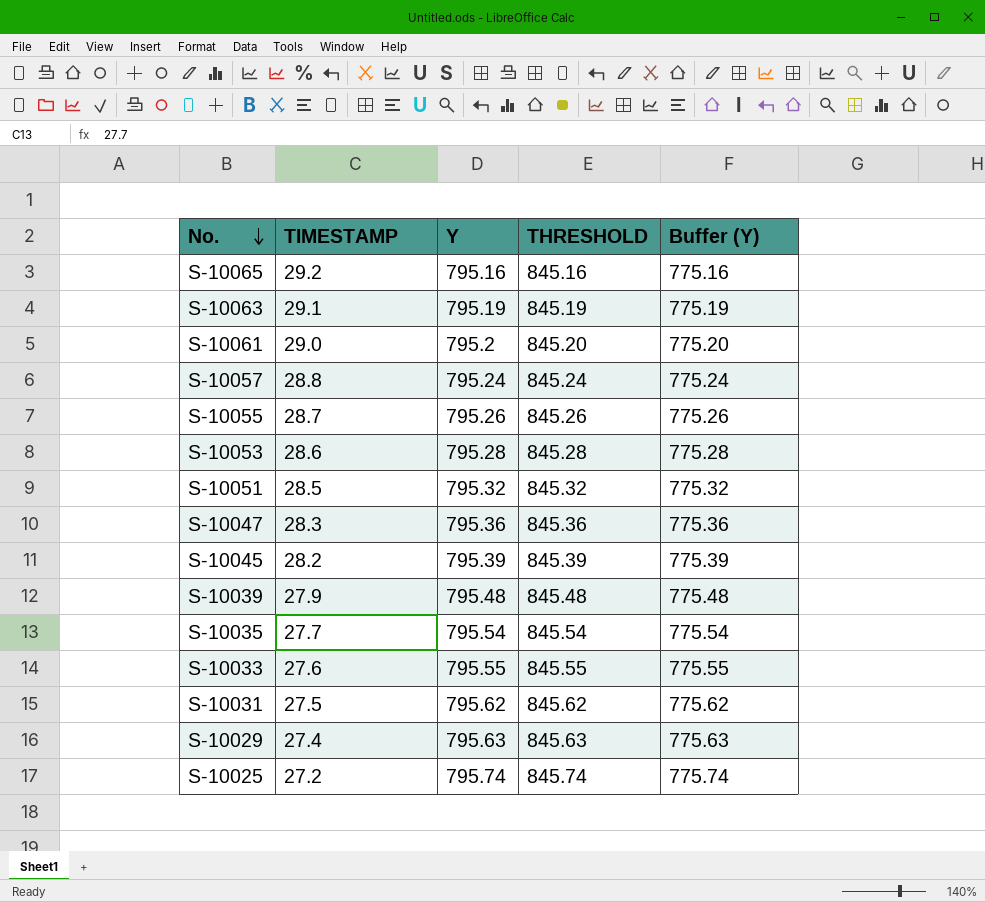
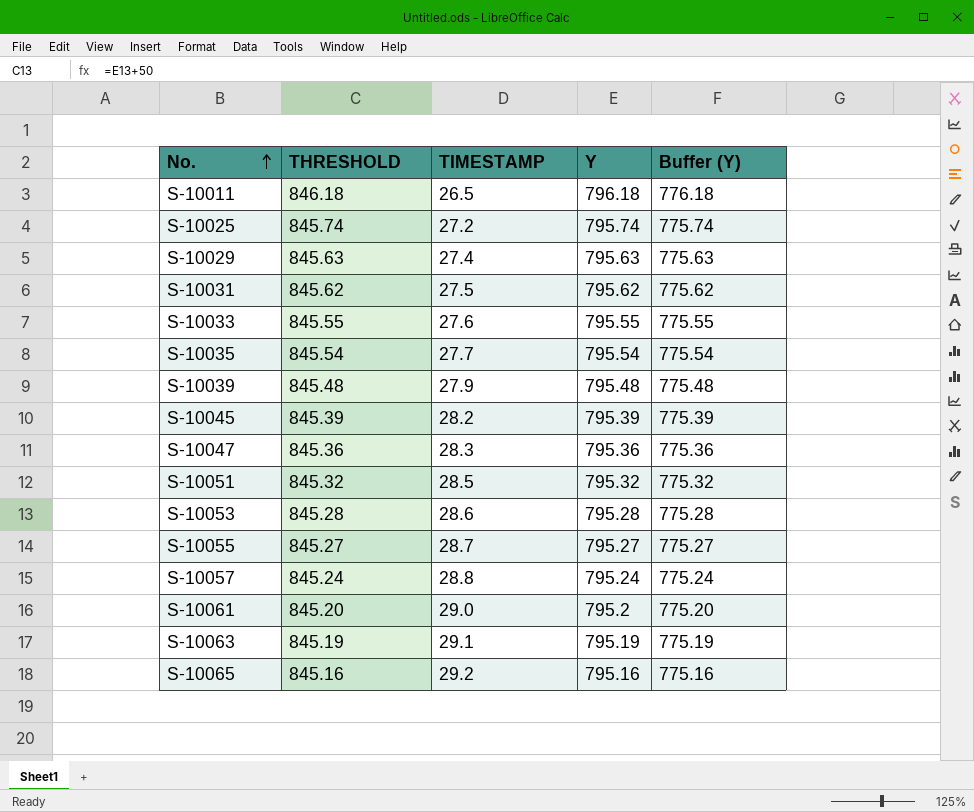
row order: No. descending -> No. ascending
column THRESHOLD | position: 4 -> 2
row S-10011: none -> 846.18 | 26.5 | 796.18 | 776.18
S-10055 | THRESHOLD: 845.26 -> 845.27
S-10055 | Y: 795.26 -> 795.27
S-10055 | Buffer (Y): 775.26 -> 775.27

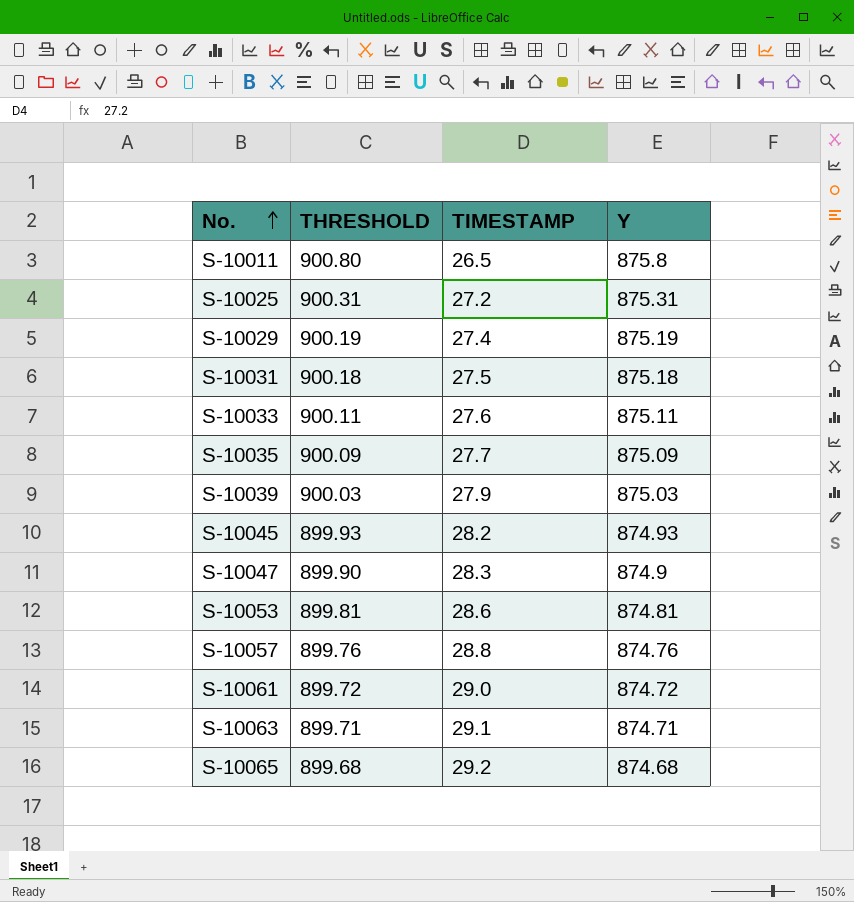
column Buffer (Y) | formula: [Y] - 20 -> none
column THRESHOLD | formula: [Y] + 50 -> [Y] + 25
row S-10051: 845.32 | 28.5 | 795.32 | 775.32 -> none
row S-10055: 845.27 | 28.7 | 795.27 | 775.27 -> none
S-10011 | Y: 796.18 -> 875.8
S-10025 | Y: 795.74 -> 875.31
S-10029 | Y: 795.63 -> 875.19
S-10031 | Y: 795.62 -> 875.18
S-10033 | Y: 795.55 -> 875.11
S-10035 | Y: 795.54 -> 875.09
S-10039 | Y: 795.48 -> 875.03
S-10045 | Y: 795.39 -> 874.93
S-10047 | Y: 795.36 -> 874.9
S-10053 | Y: 795.28 -> 874.81
S-10057 | Y: 795.24 -> 874.76
S-10061 | Y: 795.2 -> 874.72
S-10063 | Y: 795.19 -> 874.71
S-10065 | Y: 795.16 -> 874.68

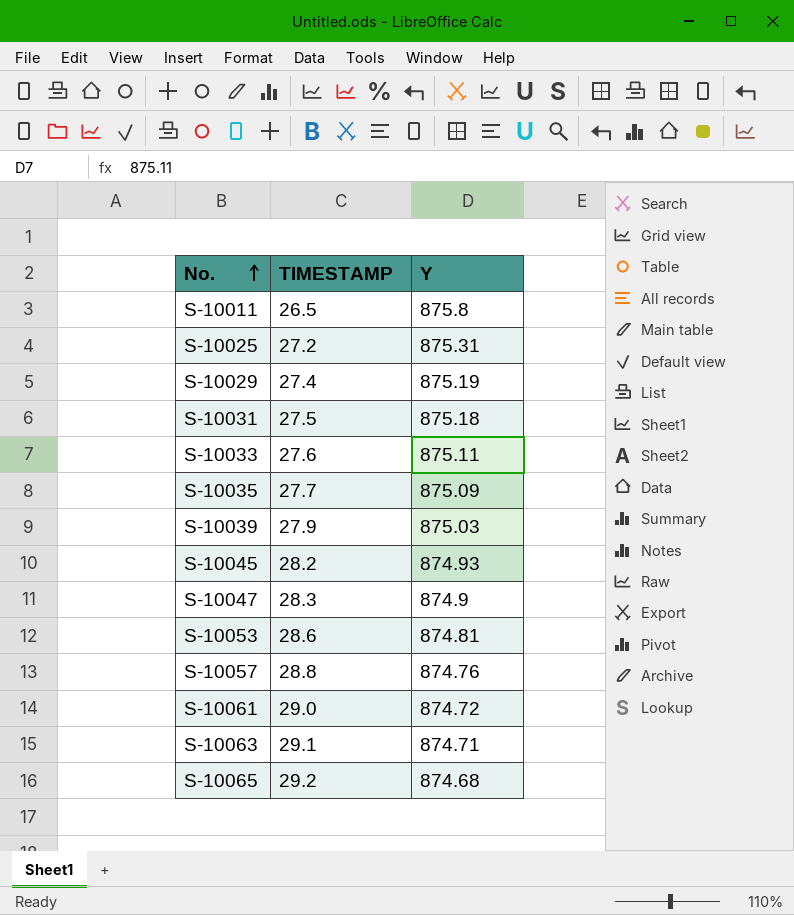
column THRESHOLD | formula: [Y] + 25 -> none

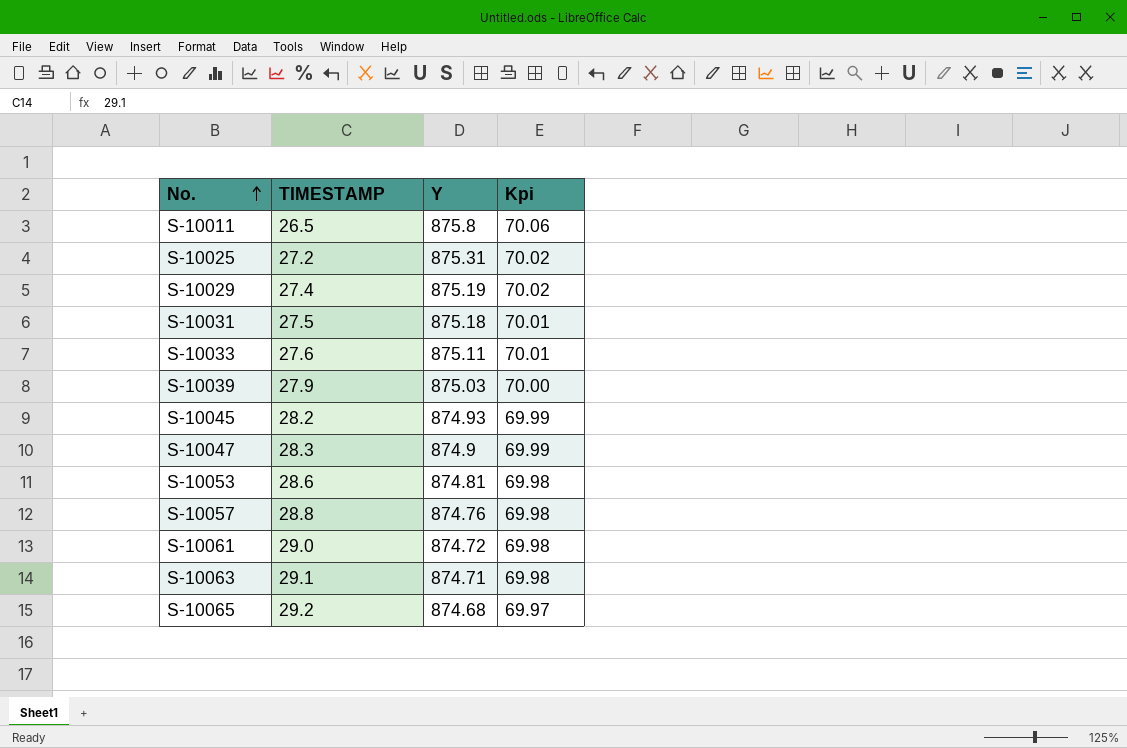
column Kpi | formula: none -> [Y] * 0.08
row S-10035: 27.7 | 875.09 -> none

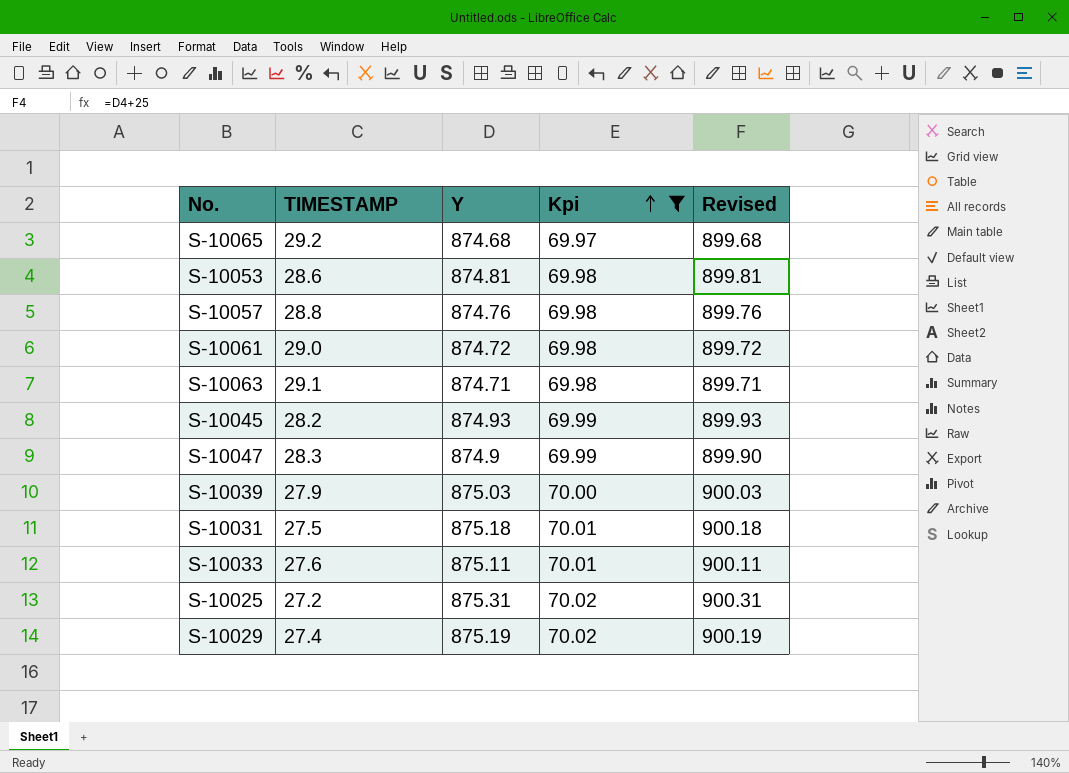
filter: none -> Kpi != 70.06
row order: No. ascending -> Kpi ascending
column Revised | formula: none -> [Y] + 25

